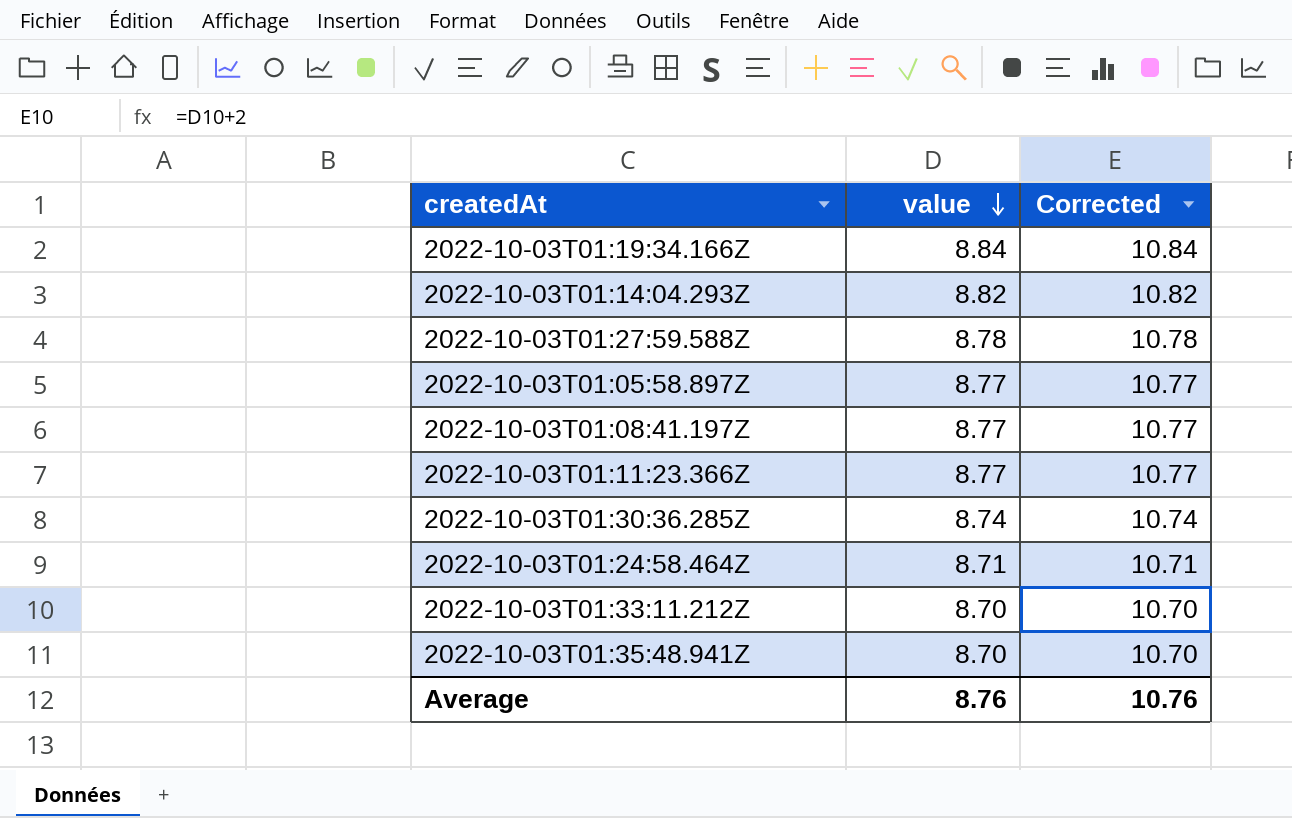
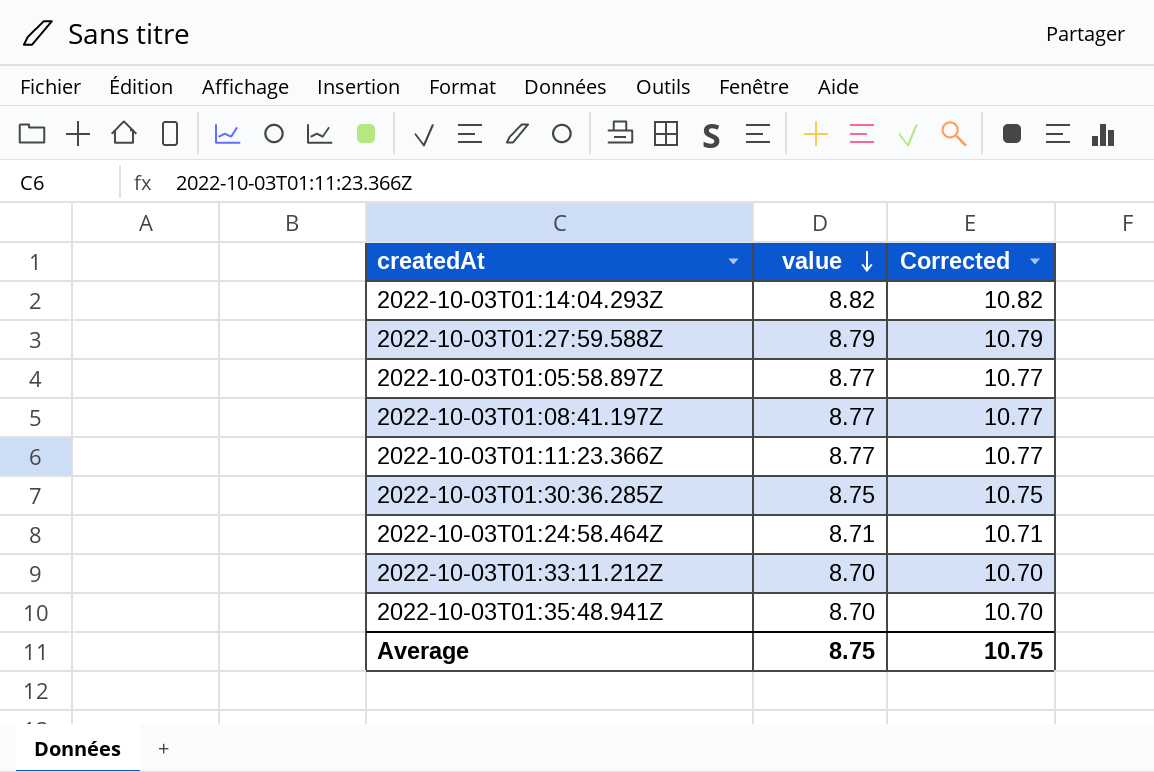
row 2022-10-03T01:19:34.166Z: 8.84 | 10.84 -> none
2022-10-03T01:27:59.588Z | value: 8.78 -> 8.79
2022-10-03T01:27:59.588Z | Corrected: 10.78 -> 10.79
2022-10-03T01:30:36.285Z | value: 8.74 -> 8.75
2022-10-03T01:30:36.285Z | Corrected: 10.74 -> 10.75
Average | value: 8.76 -> 8.75
Average | Corrected: 10.76 -> 10.75

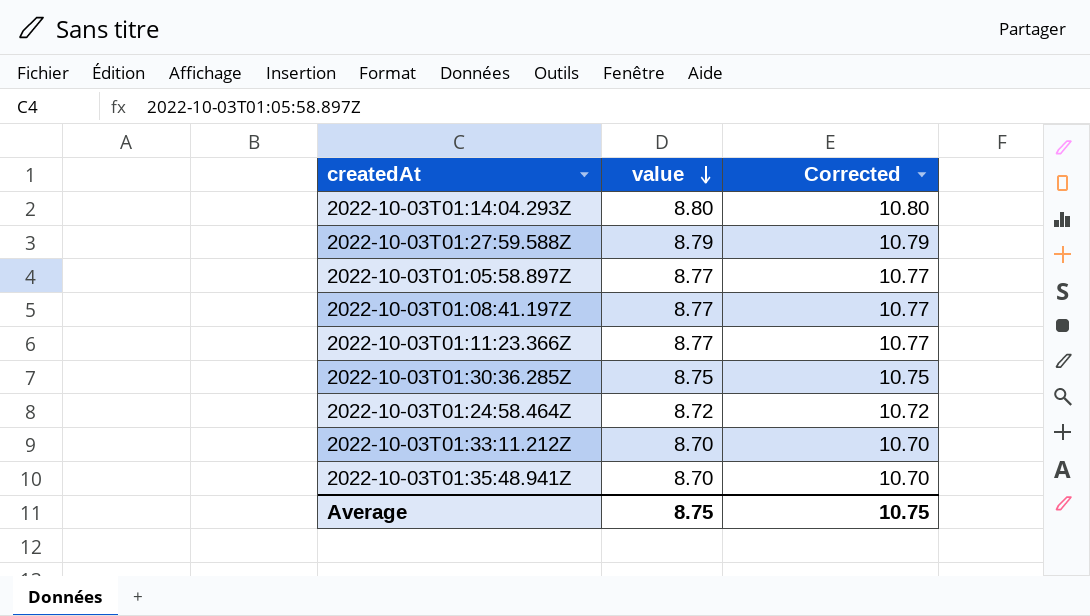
2022-10-03T01:14:04.293Z | value: 8.82 -> 8.80
2022-10-03T01:14:04.293Z | Corrected: 10.82 -> 10.80
2022-10-03T01:24:58.464Z | value: 8.71 -> 8.72
2022-10-03T01:24:58.464Z | Corrected: 10.71 -> 10.72

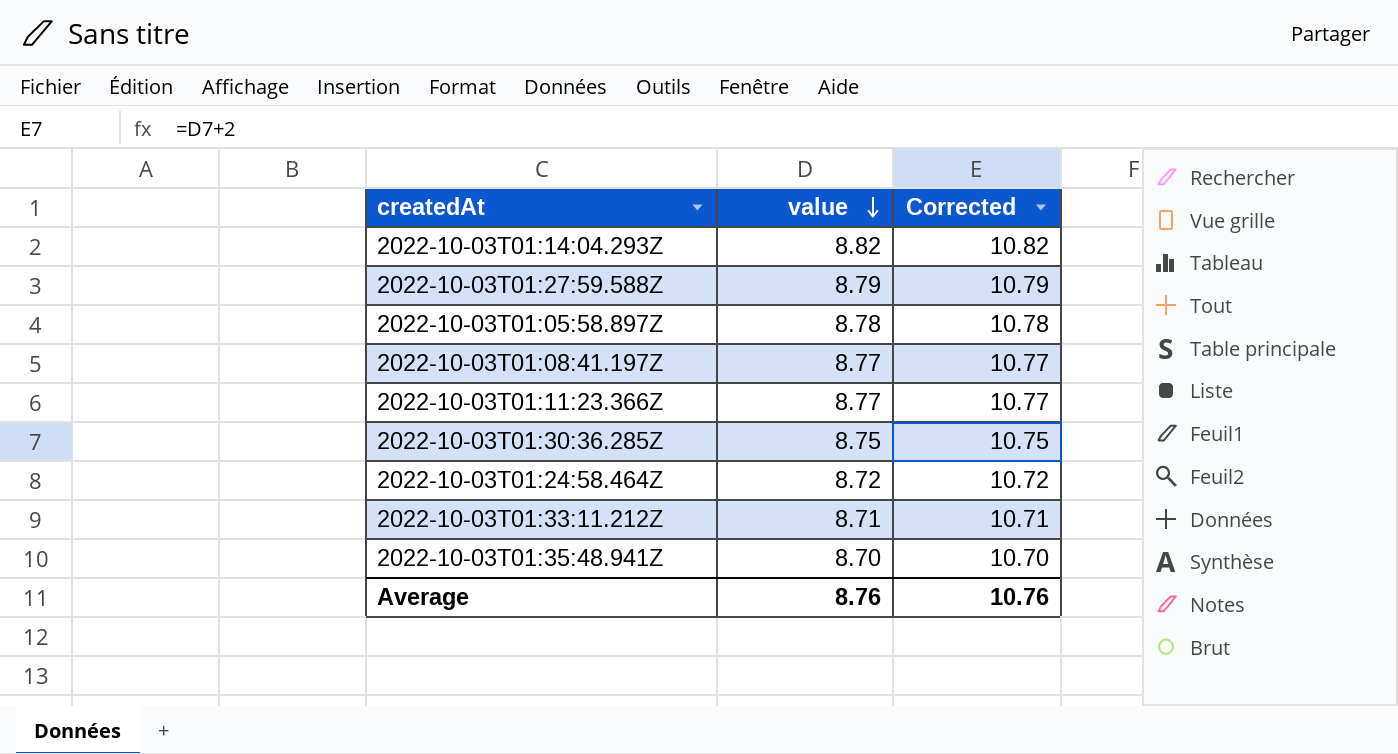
2022-10-03T01:14:04.293Z | value: 8.80 -> 8.82
2022-10-03T01:14:04.293Z | Corrected: 10.80 -> 10.82
2022-10-03T01:05:58.897Z | value: 8.77 -> 8.78
2022-10-03T01:05:58.897Z | Corrected: 10.77 -> 10.78
2022-10-03T01:33:11.212Z | value: 8.70 -> 8.71
2022-10-03T01:33:11.212Z | Corrected: 10.70 -> 10.71
Average | value: 8.75 -> 8.76
Average | Corrected: 10.75 -> 10.76

